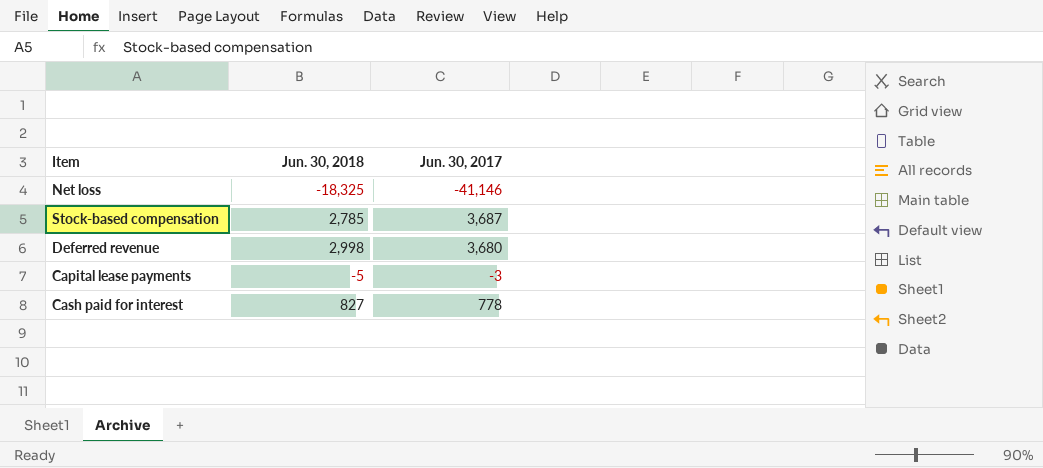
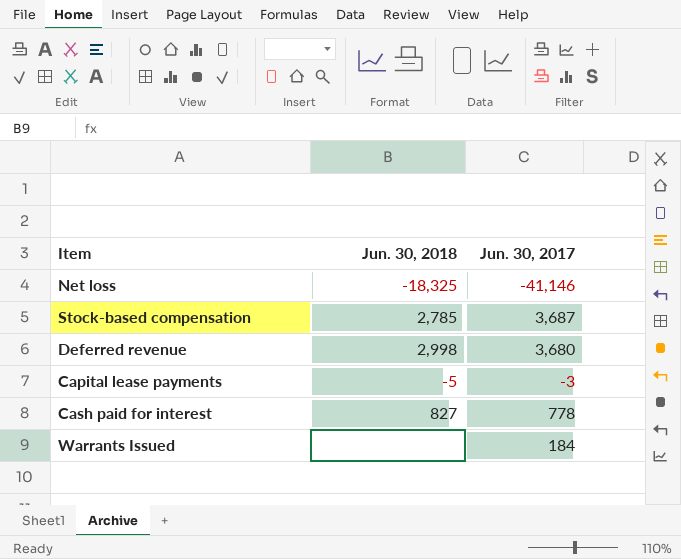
row Warrants Issued: none -> none | 184

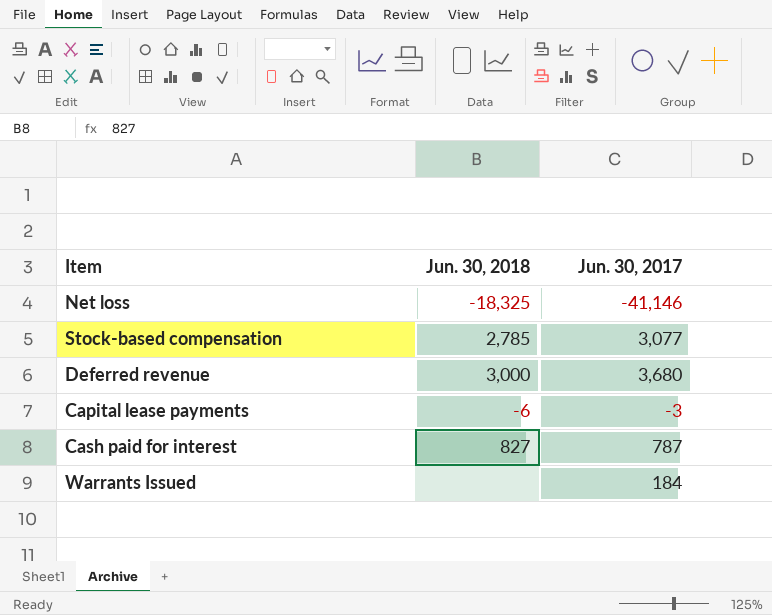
Stock-based compensation | Jun. 30, 2017: 3,687 -> 3,077
Deferred revenue | Jun. 30, 2018: 2,998 -> 3,000
Capital lease payments | Jun. 30, 2018: -5 -> -6
Cash paid for interest | Jun. 30, 2017: 778 -> 787

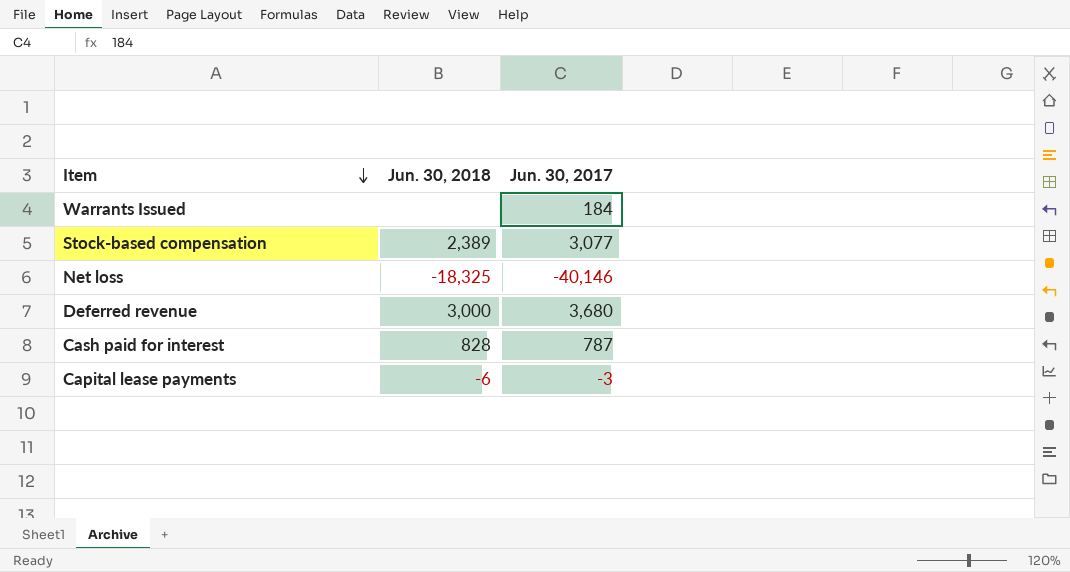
row order: none -> Item descending
Stock-based compensation | Jun. 30, 2018: 2,785 -> 2,389
Net loss | Jun. 30, 2017: -41,146 -> -40,146
Cash paid for interest | Jun. 30, 2018: 827 -> 828

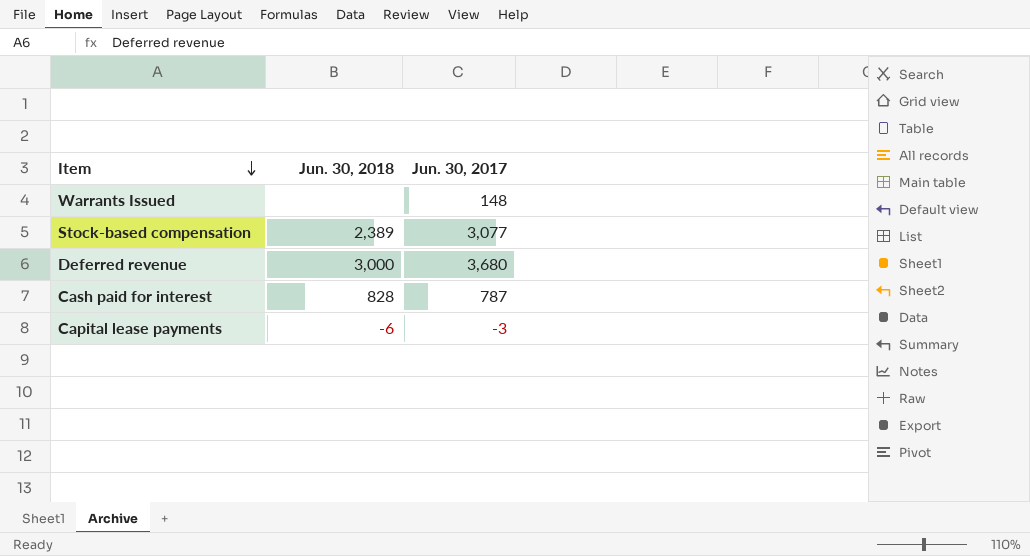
row Net loss: -18,325 | -40,146 -> none
Warrants Issued | Jun. 30, 2017: 184 -> 148

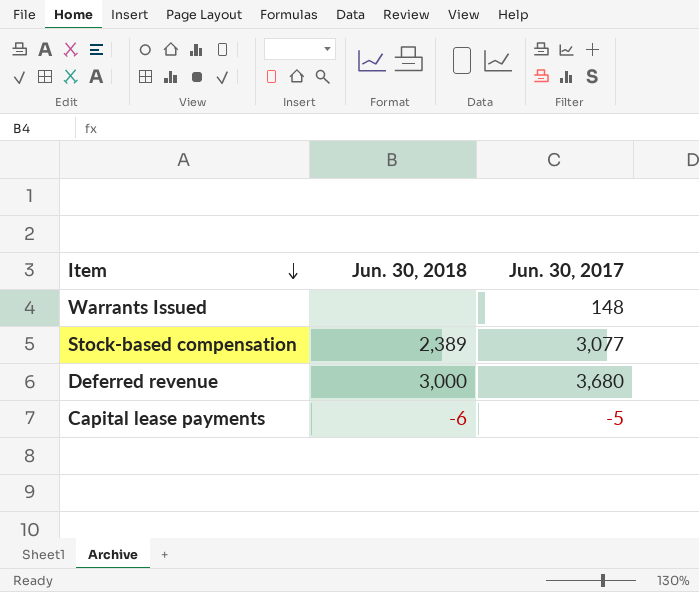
row Cash paid for interest: 828 | 787 -> none
Capital lease payments | Jun. 30, 2017: -3 -> -5

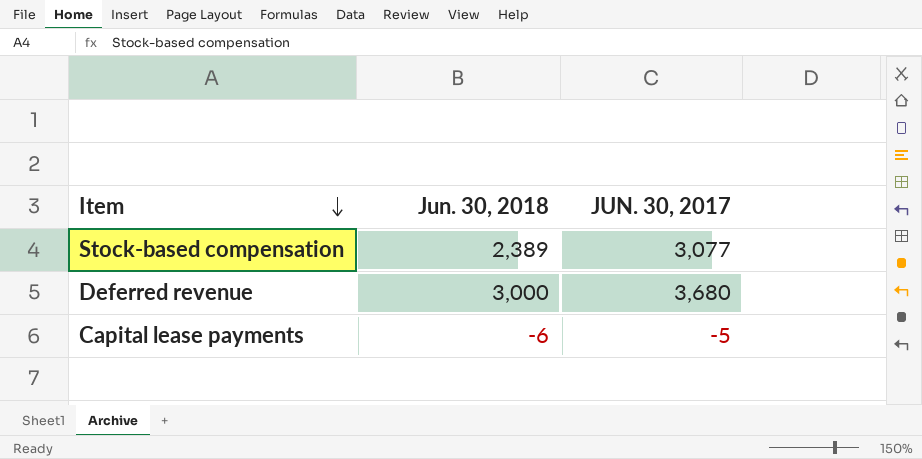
column name: Jun. 30, 2017 -> JUN. 30, 2017
row Warrants Issued: none | 148 -> none

